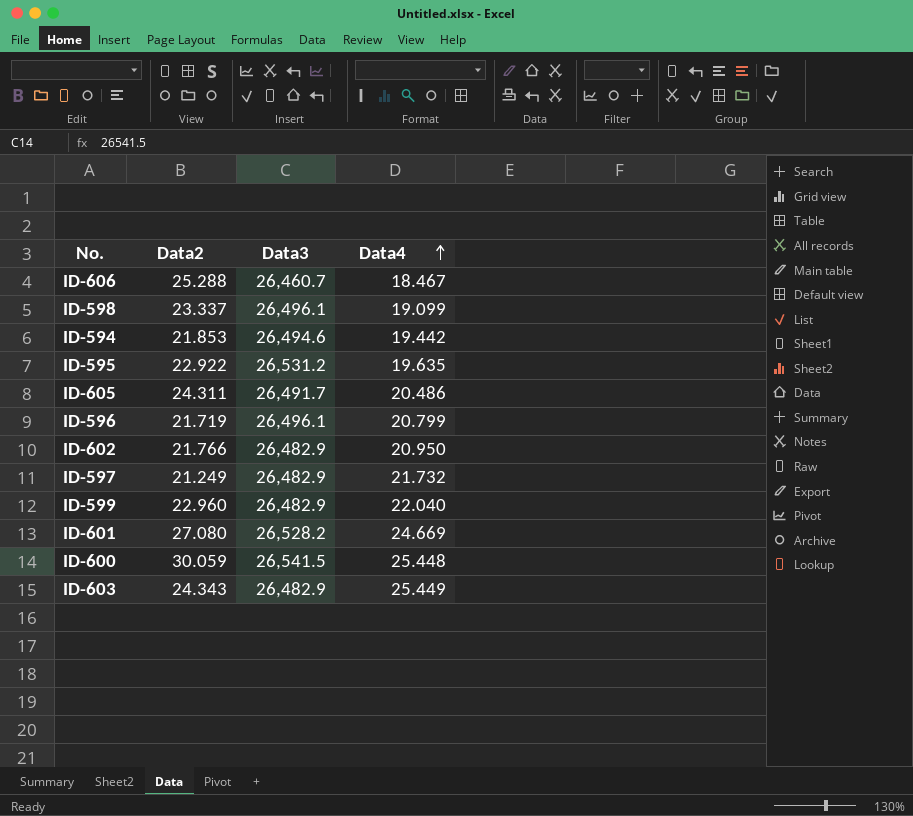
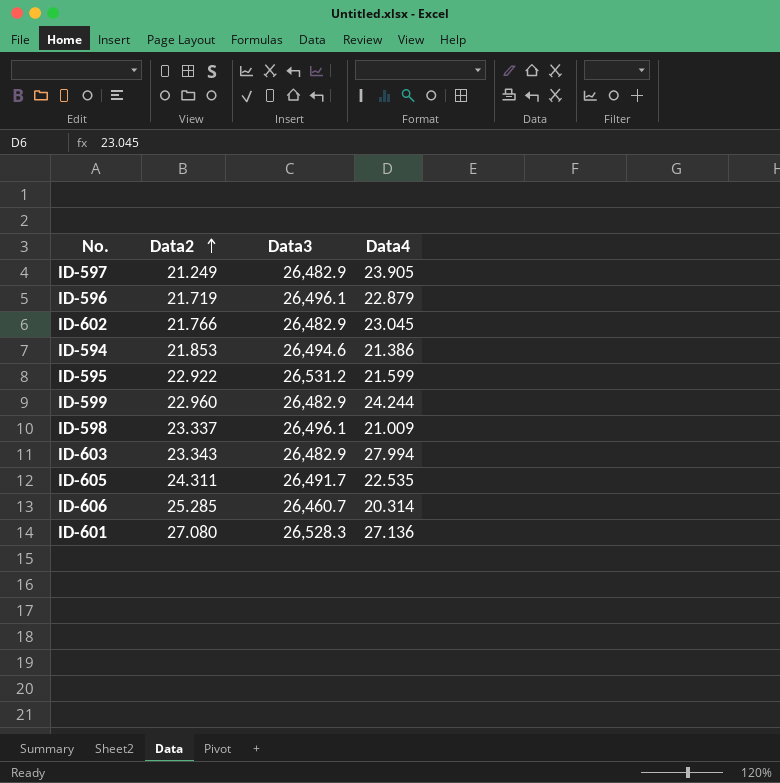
row order: Data4 ascending -> Data2 ascending
row ID-600: 30.059 | 26,541.5 | 25.448 -> none
ID-597 | Data4: 21.732 -> 23.905
ID-596 | Data4: 20.799 -> 22.879
ID-602 | Data4: 20.950 -> 23.045
ID-594 | Data4: 19.442 -> 21.386
ID-595 | Data4: 19.635 -> 21.599
ID-599 | Data4: 22.040 -> 24.244
ID-598 | Data4: 19.099 -> 21.009
ID-603 | Data2: 24.343 -> 23.343
ID-603 | Data4: 25.449 -> 27.994
ID-605 | Data4: 20.486 -> 22.535
ID-606 | Data2: 25.288 -> 25.285
ID-606 | Data4: 18.467 -> 20.314
ID-601 | Data3: 26,528.2 -> 26,528.3
ID-601 | Data4: 24.669 -> 27.136

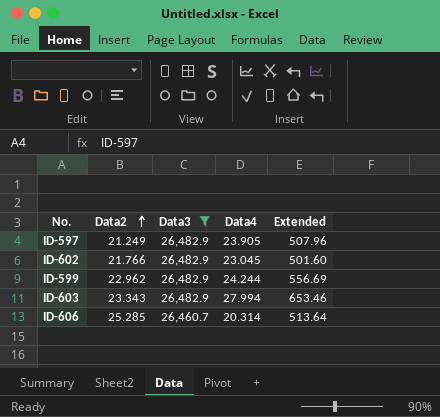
filter: none -> Data3 <= 26,482.9
column Extended | formula: none -> [Data2] * [Data4]
ID-599 | Data2: 22.960 -> 22.962

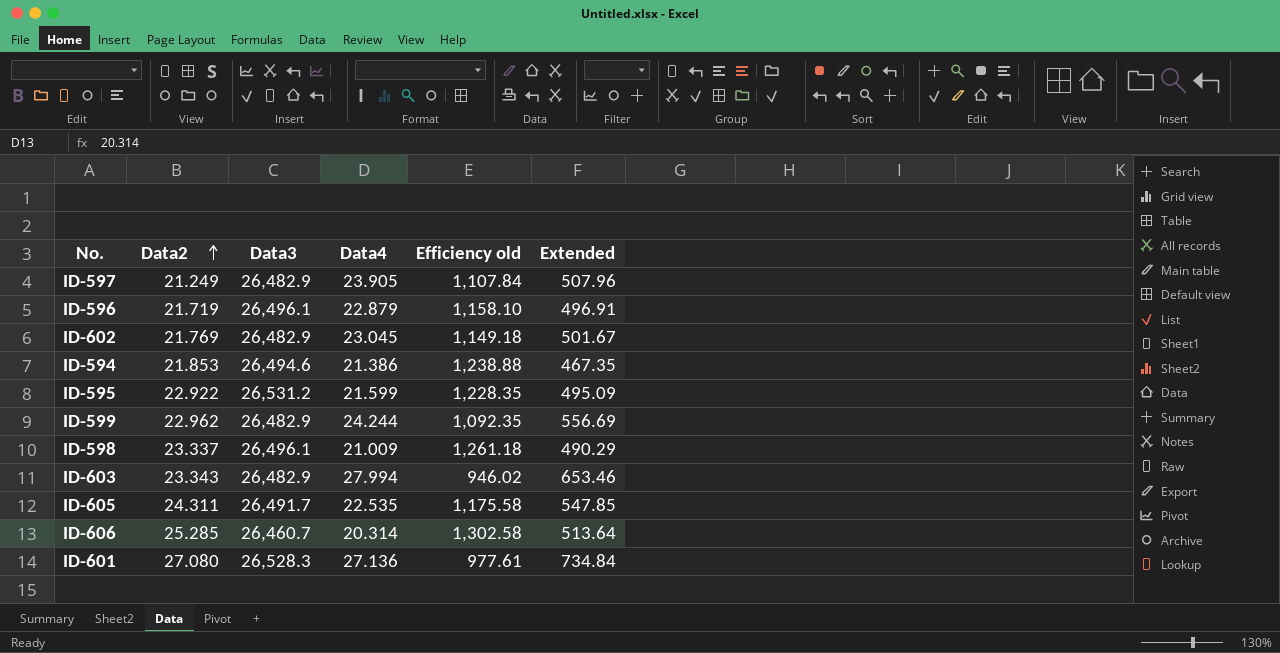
filter: Data3 <= 26,482.9 -> none
column Efficiency old | formula: none -> [Data3] / [Data4]
ID-602 | Data2: 21.766 -> 21.769
ID-602 | Extended: 501.60 -> 501.67

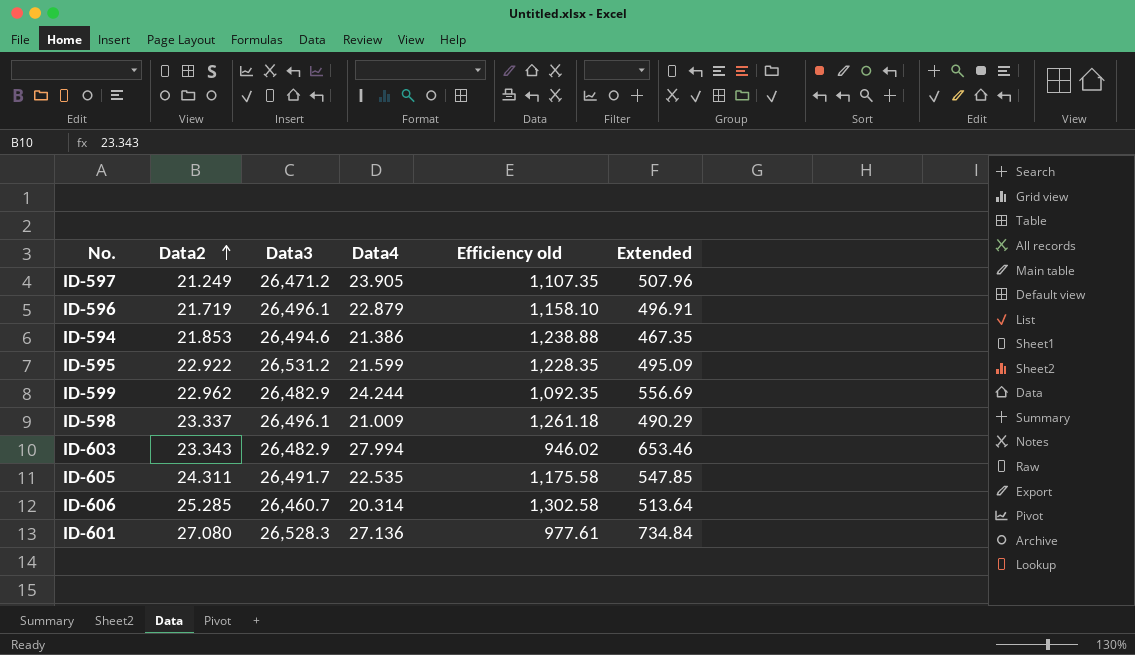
row ID-602: 21.769 | 26,482.9 | 23.045 | 1,149.18 | 501.67 -> none
ID-597 | Data3: 26,482.9 -> 26,471.2
ID-597 | Efficiency old: 1,107.84 -> 1,107.35

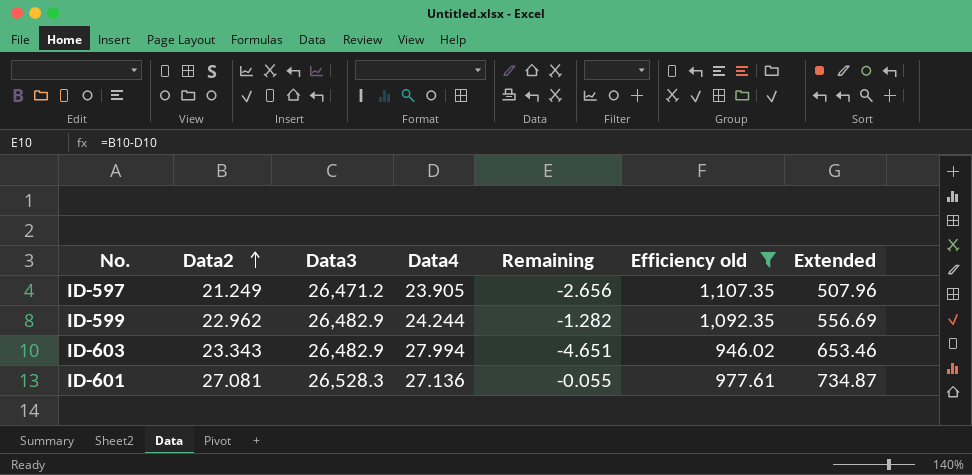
filter: none -> Efficiency old <= 1,107.35
column Remaining | formula: none -> [Data2] - [Data4]
ID-601 | Data2: 27.080 -> 27.081
ID-601 | Extended: 734.84 -> 734.87

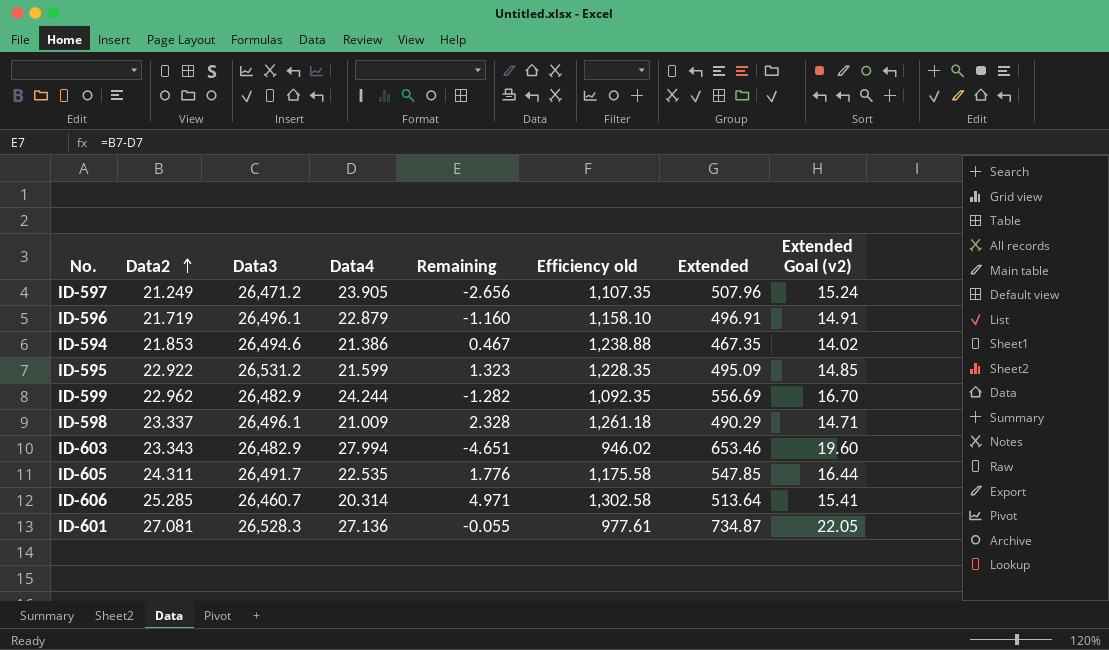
filter: Efficiency old <= 1,107.35 -> none
column Extended Goal (v2) | formula: none -> [Extended] * 0.03

